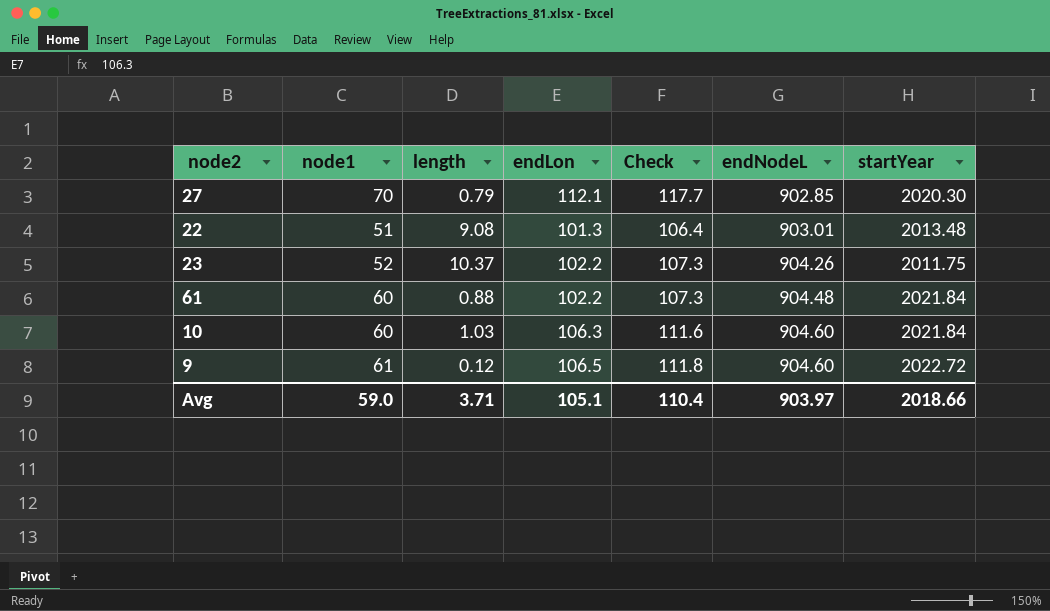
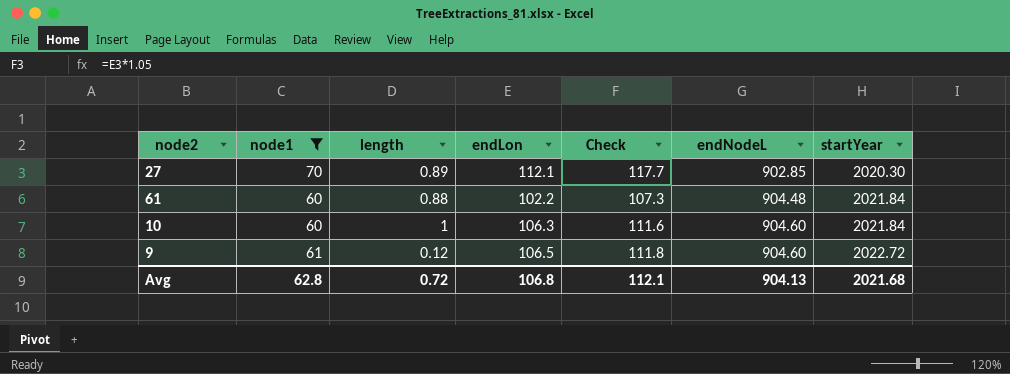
filter: none -> node1 >= 60
27 | length: 0.79 -> 0.89
10 | length: 1.03 -> 1
Avg | node1: 59.0 -> 62.8
Avg | length: 3.71 -> 0.72
Avg | endLon: 105.1 -> 106.8
Avg | Check: 110.4 -> 112.1
Avg | endNodeL: 903.97 -> 904.13
Avg | startYear: 2018.66 -> 2021.68

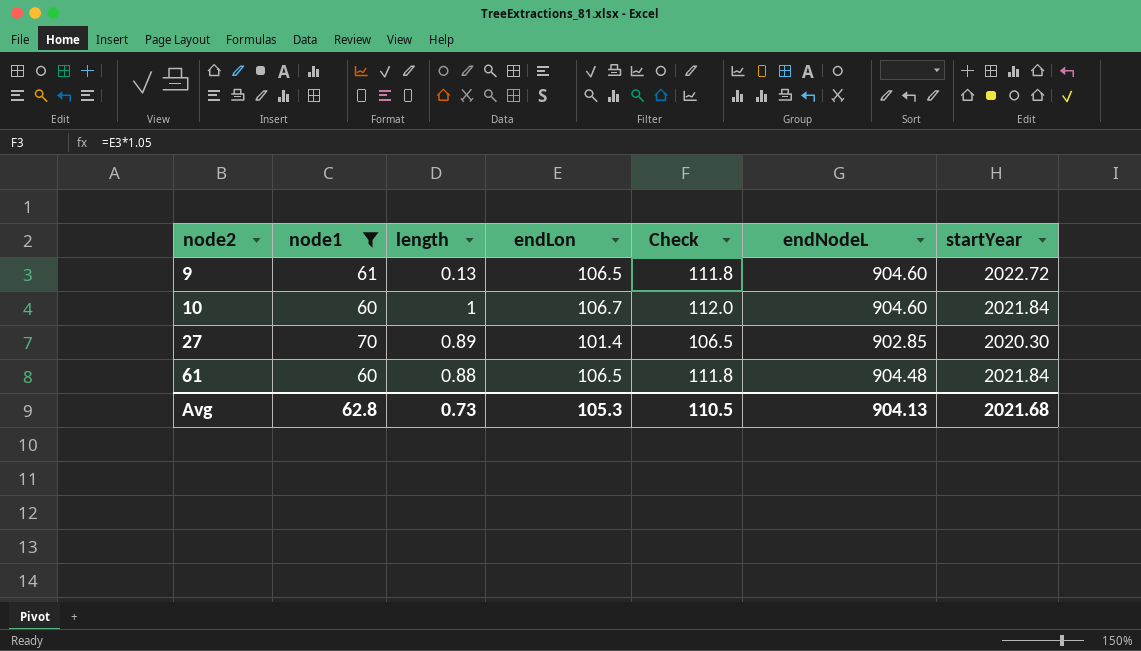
row order: endNodeL ascending -> node2 ascending
9 | length: 0.12 -> 0.13
10 | endLon: 106.3 -> 106.7
10 | Check: 111.6 -> 112.0
27 | endLon: 112.1 -> 101.4
27 | Check: 117.7 -> 106.5
61 | endLon: 102.2 -> 106.5
61 | Check: 107.3 -> 111.8
Avg | length: 0.72 -> 0.73
Avg | endLon: 106.8 -> 105.3
Avg | Check: 112.1 -> 110.5

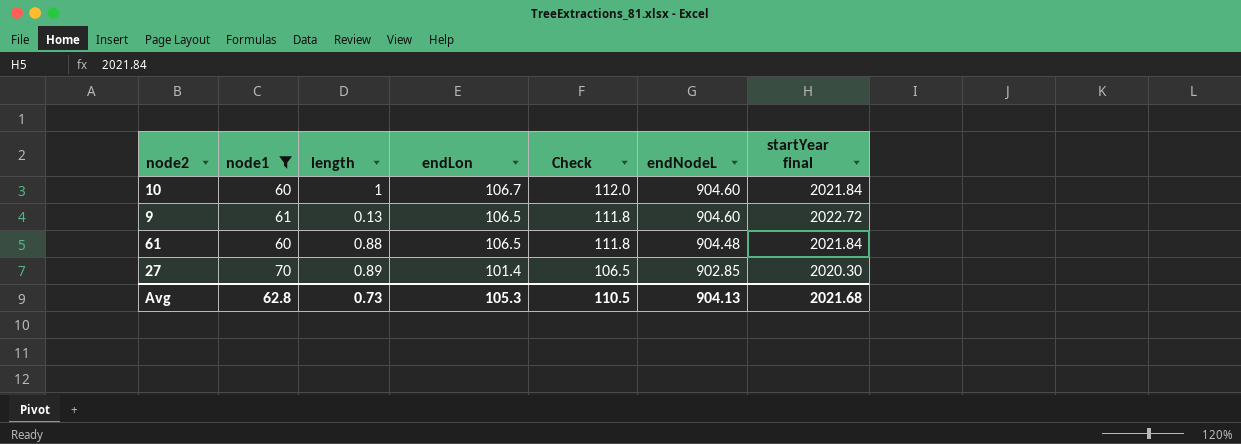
row order: node2 ascending -> endLon descending
column name: startYear -> startYear final

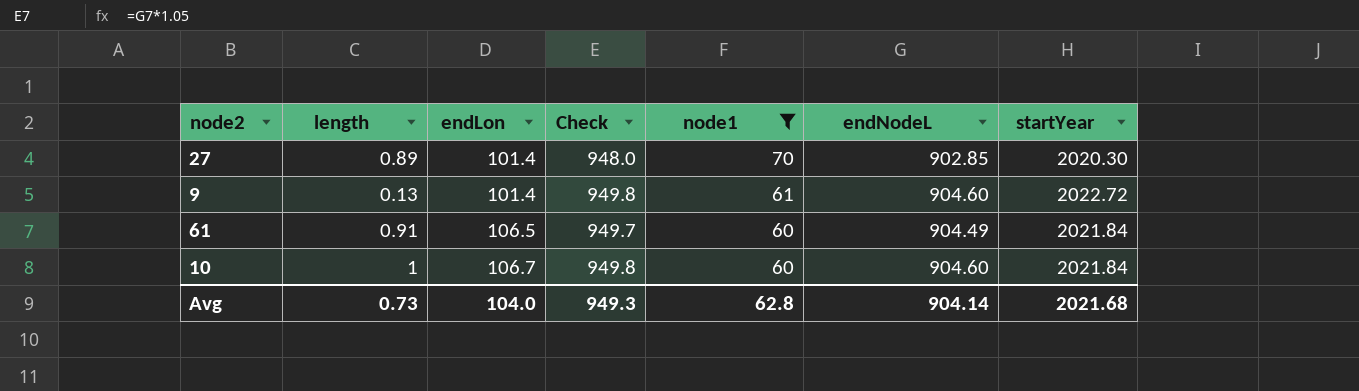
row order: endLon descending -> endLon ascending
column Check | formula: [endLon] * 1.05 -> [endNodeL] * 1.05
column node1 | position: 2 -> 5
column name: startYear final -> startYear
9 | endLon: 106.5 -> 101.4
61 | length: 0.88 -> 0.91
61 | endNodeL: 904.48 -> 904.49
Avg | endLon: 105.3 -> 104.0
Avg | Check: 110.5 -> 949.3
Avg | endNodeL: 904.13 -> 904.14

